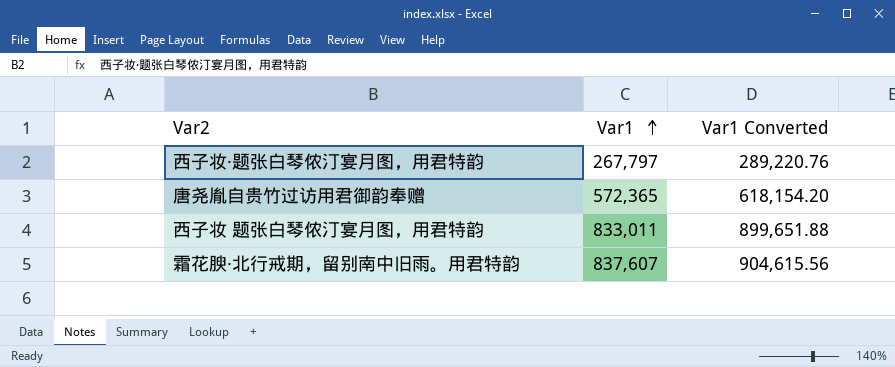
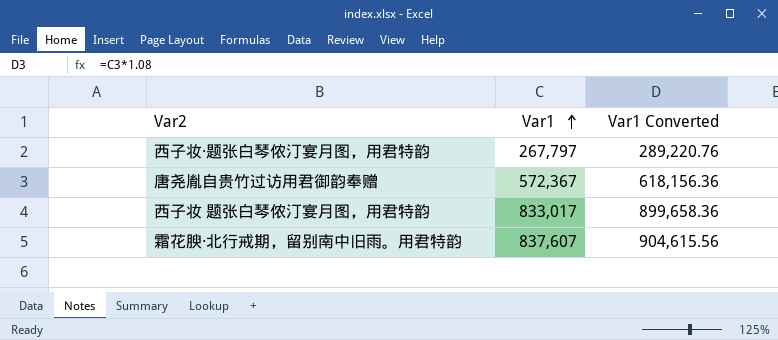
唐尧胤自贵竹过访用君御韵奉赠 | Var1: 572,365 -> 572,367
唐尧胤自贵竹过访用君御韵奉赠 | Var1 Converted: 618,154.20 -> 618,156.36
西子妆 题张白琴侬汀宴月图，用君特韵 | Var1: 833,011 -> 833,017
西子妆 题张白琴侬汀宴月图，用君特韵 | Var1 Converted: 899,651.88 -> 899,658.36

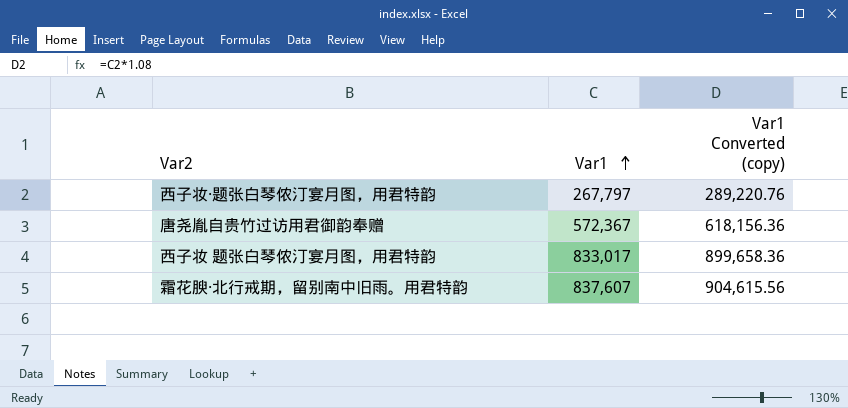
column name: Var1 Converted -> Var1 Converted (copy)

